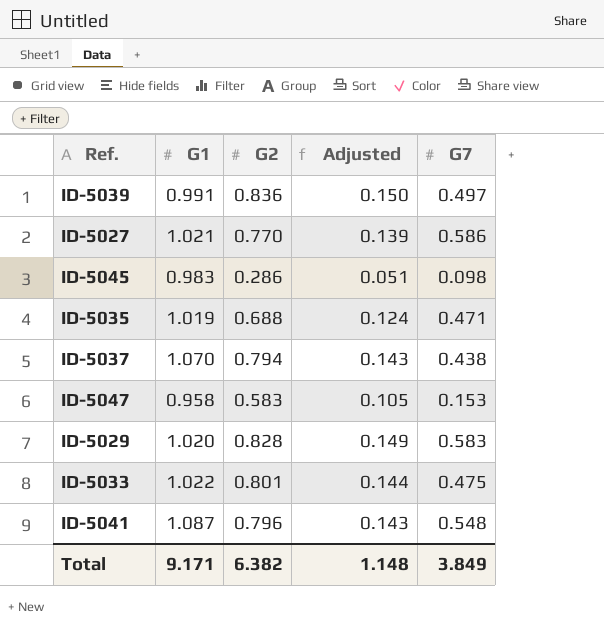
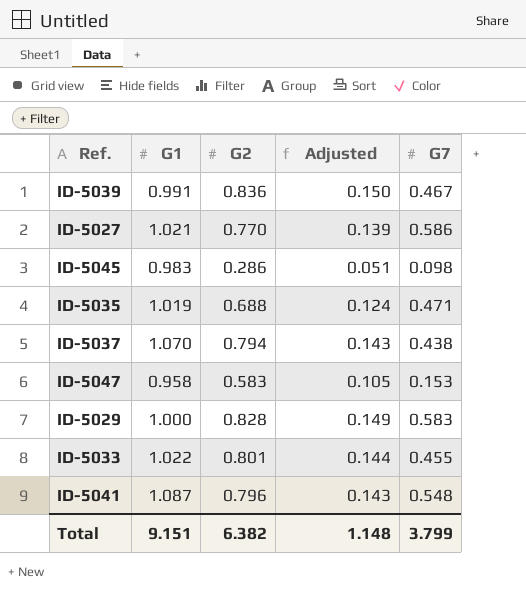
ID-5039 | G7: 0.497 -> 0.467
ID-5029 | G1: 1.020 -> 1.000
ID-5033 | G7: 0.475 -> 0.455
Total | G1: 9.171 -> 9.151
Total | G7: 3.849 -> 3.799

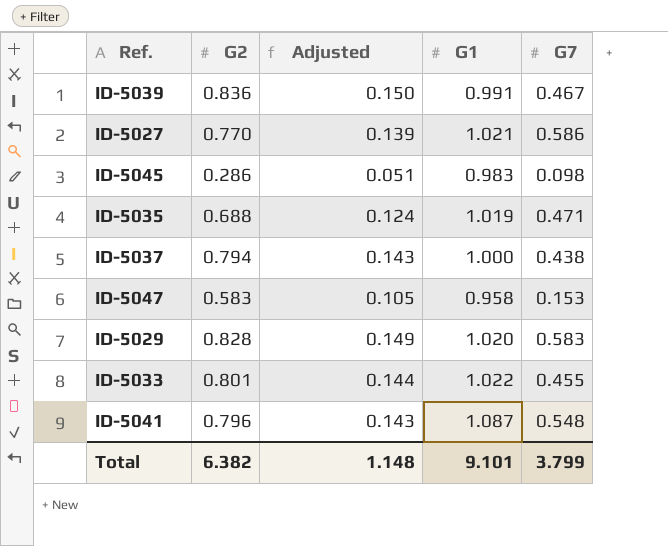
column G1 | position: 2 -> 4
ID-5037 | G1: 1.070 -> 1.000
ID-5029 | G1: 1.000 -> 1.020
Total | G1: 9.151 -> 9.101

